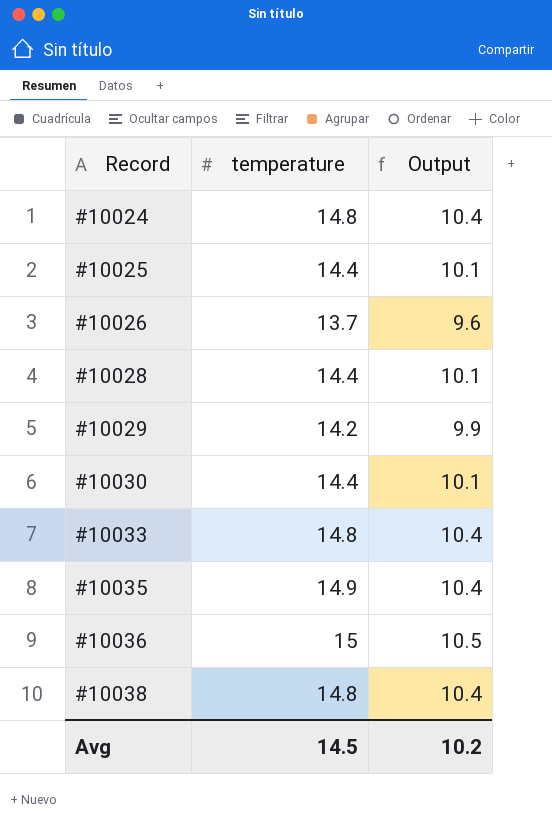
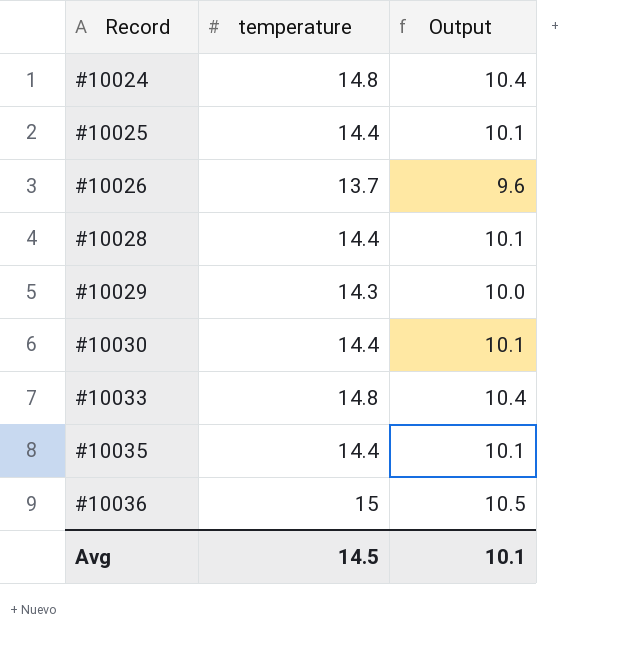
row #10038: 14.8 | 10.4 -> none
#10029 | temperature: 14.2 -> 14.3
#10029 | Output: 9.9 -> 10.0
#10035 | temperature: 14.9 -> 14.4
#10035 | Output: 10.4 -> 10.1
Avg | Output: 10.2 -> 10.1

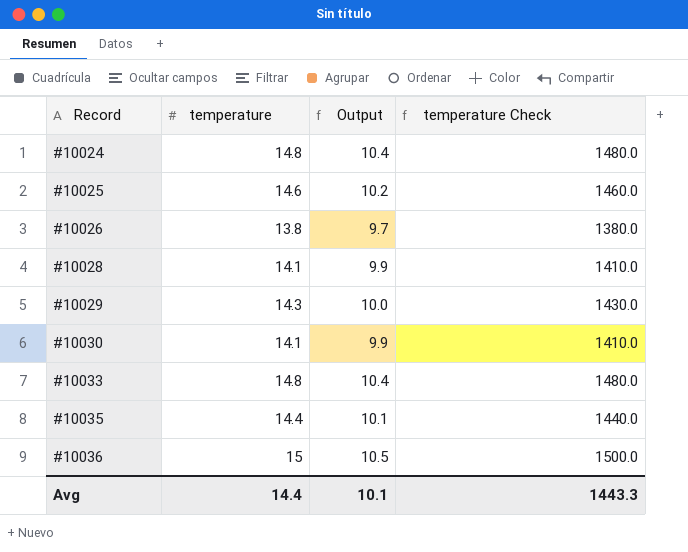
column temperature Check | formula: none -> [temperature] * 100
#10025 | temperature: 14.4 -> 14.6
#10025 | Output: 10.1 -> 10.2
#10026 | temperature: 13.7 -> 13.8
#10026 | Output: 9.6 -> 9.7
#10028 | temperature: 14.4 -> 14.1
#10028 | Output: 10.1 -> 9.9
#10030 | temperature: 14.4 -> 14.1
#10030 | Output: 10.1 -> 9.9
Avg | temperature: 14.5 -> 14.4

